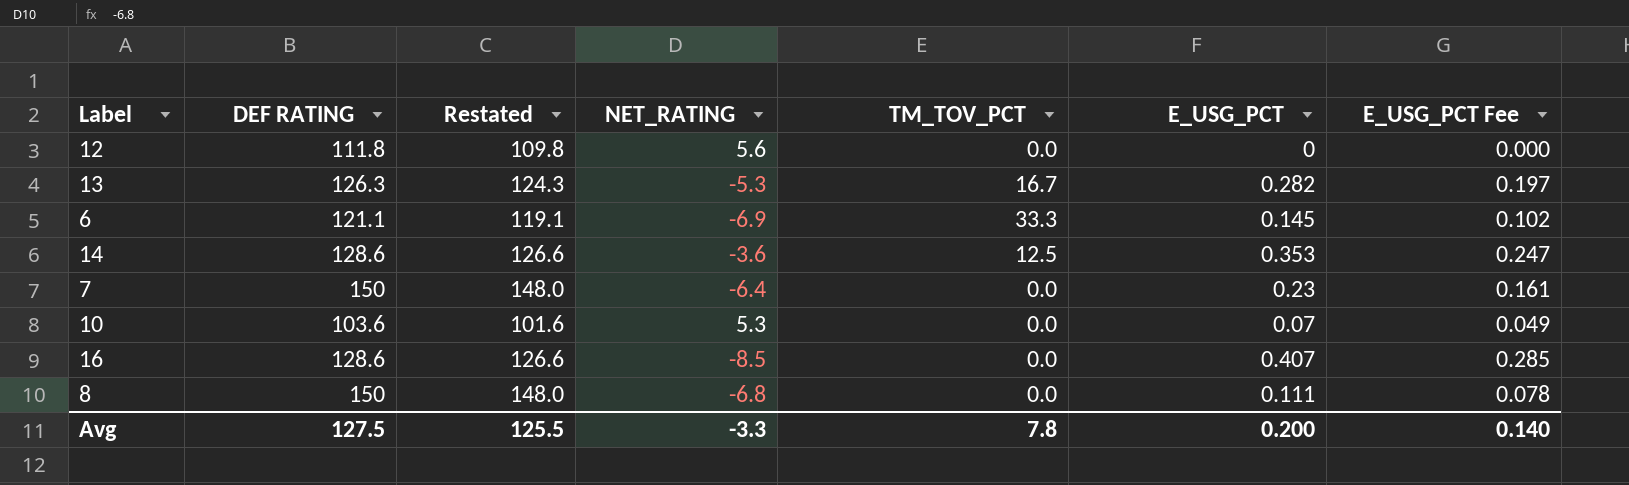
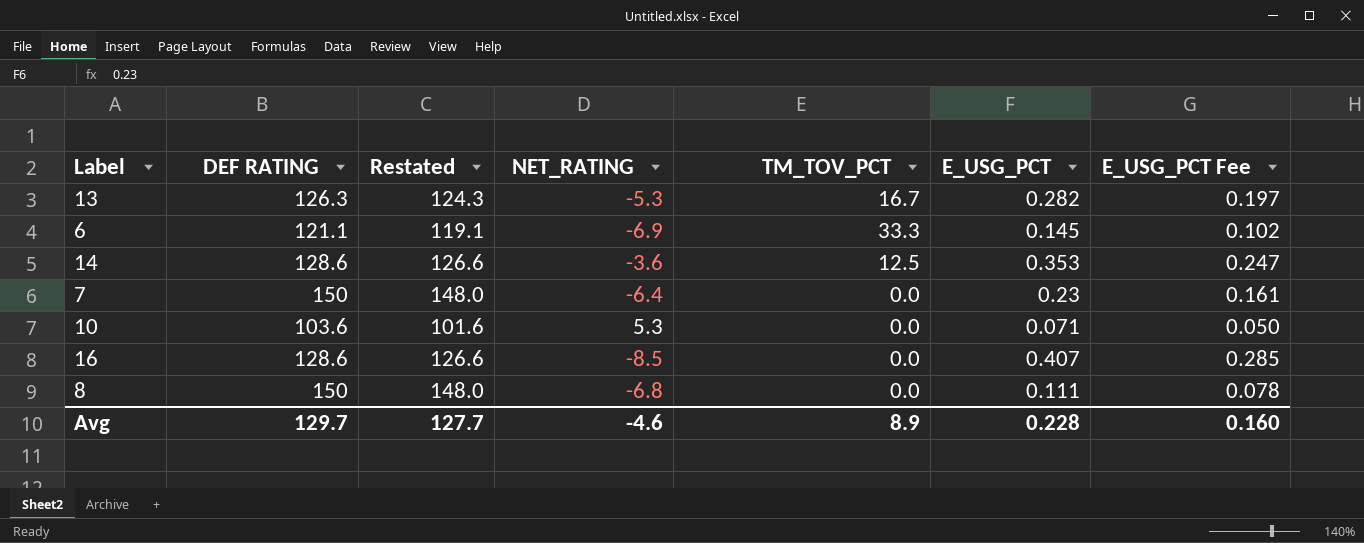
row 12: 111.8 | 109.8 | 5.6 | 0.0 | 0 | 0.000 -> none
10 | E_USG_PCT: 0.07 -> 0.071
10 | E_USG_PCT Fee: 0.049 -> 0.050
Avg | DEF RATING: 127.5 -> 129.7
Avg | Restated: 125.5 -> 127.7
Avg | NET_RATING: -3.3 -> -4.6
Avg | TM_TOV_PCT: 7.8 -> 8.9
Avg | E_USG_PCT: 0.200 -> 0.228
Avg | E_USG_PCT Fee: 0.140 -> 0.160

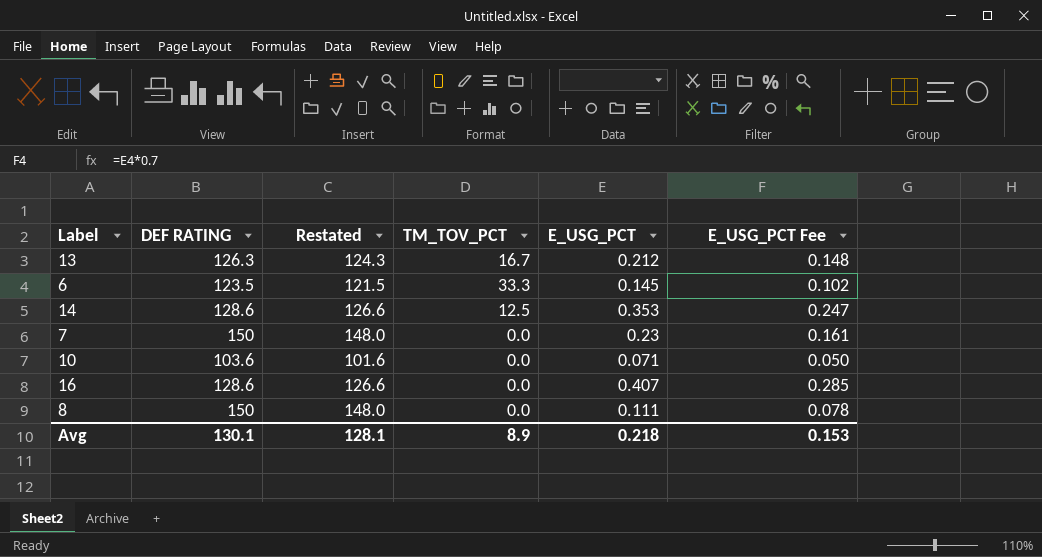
column NET_RATING | position: 4 -> none
13 | E_USG_PCT: 0.282 -> 0.212
13 | E_USG_PCT Fee: 0.197 -> 0.148
6 | DEF RATING: 121.1 -> 123.5
6 | Restated: 119.1 -> 121.5
Avg | DEF RATING: 129.7 -> 130.1
Avg | Restated: 127.7 -> 128.1
Avg | E_USG_PCT: 0.228 -> 0.218
Avg | E_USG_PCT Fee: 0.160 -> 0.153

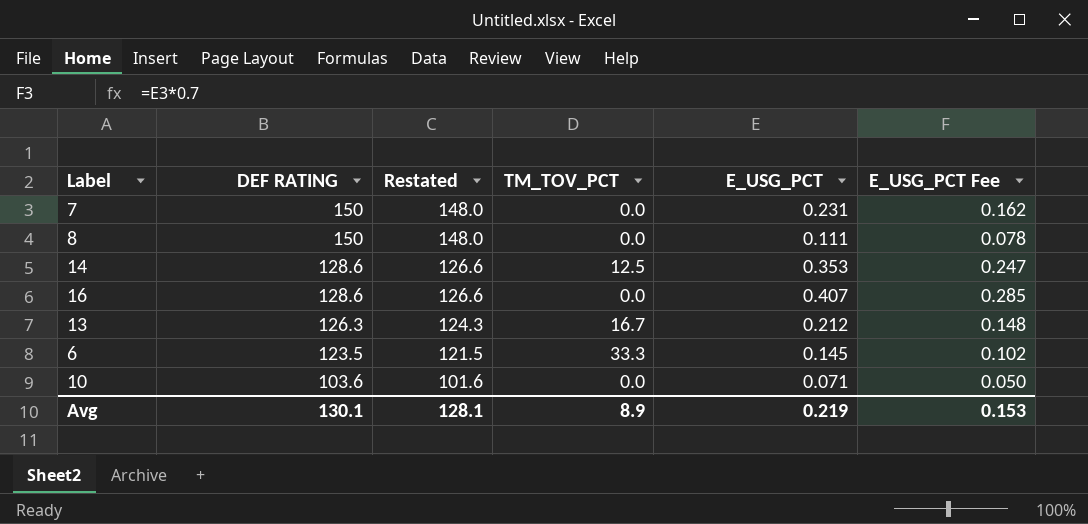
row order: none -> DEF RATING descending
7 | E_USG_PCT: 0.23 -> 0.231
7 | E_USG_PCT Fee: 0.161 -> 0.162
Avg | E_USG_PCT: 0.218 -> 0.219

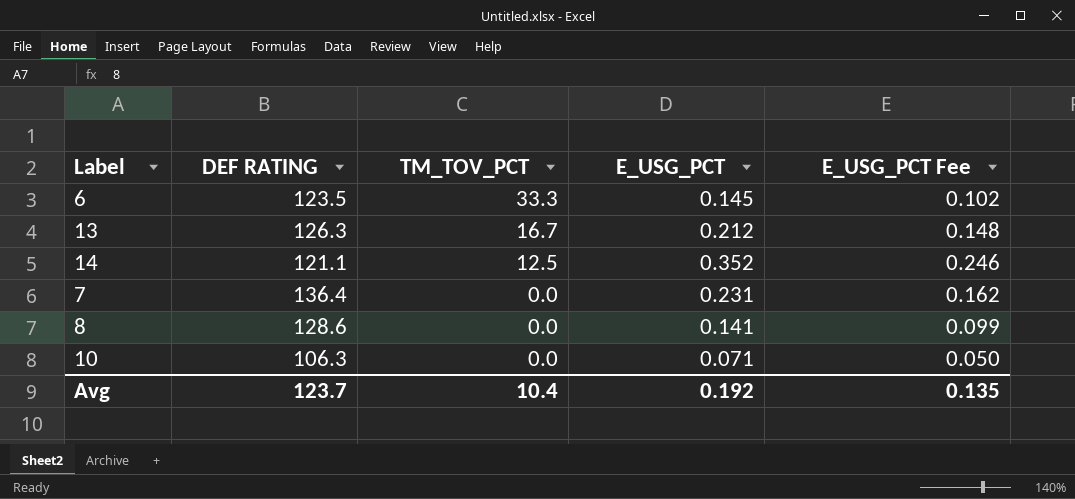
row order: DEF RATING descending -> TM_TOV_PCT descending
column Restated | formula: [DEF RATING] - 2 -> none
row 16: 128.6 | 126.6 | 0.0 | 0.407 | 0.285 -> none
14 | DEF RATING: 128.6 -> 121.1
14 | E_USG_PCT: 0.353 -> 0.352
14 | E_USG_PCT Fee: 0.247 -> 0.246
7 | DEF RATING: 150 -> 136.4
8 | DEF RATING: 150 -> 128.6
8 | E_USG_PCT: 0.111 -> 0.141
8 | E_USG_PCT Fee: 0.078 -> 0.099
10 | DEF RATING: 103.6 -> 106.3
Avg | DEF RATING: 130.1 -> 123.7
Avg | TM_TOV_PCT: 8.9 -> 10.4
Avg | E_USG_PCT: 0.219 -> 0.192
Avg | E_USG_PCT Fee: 0.153 -> 0.135

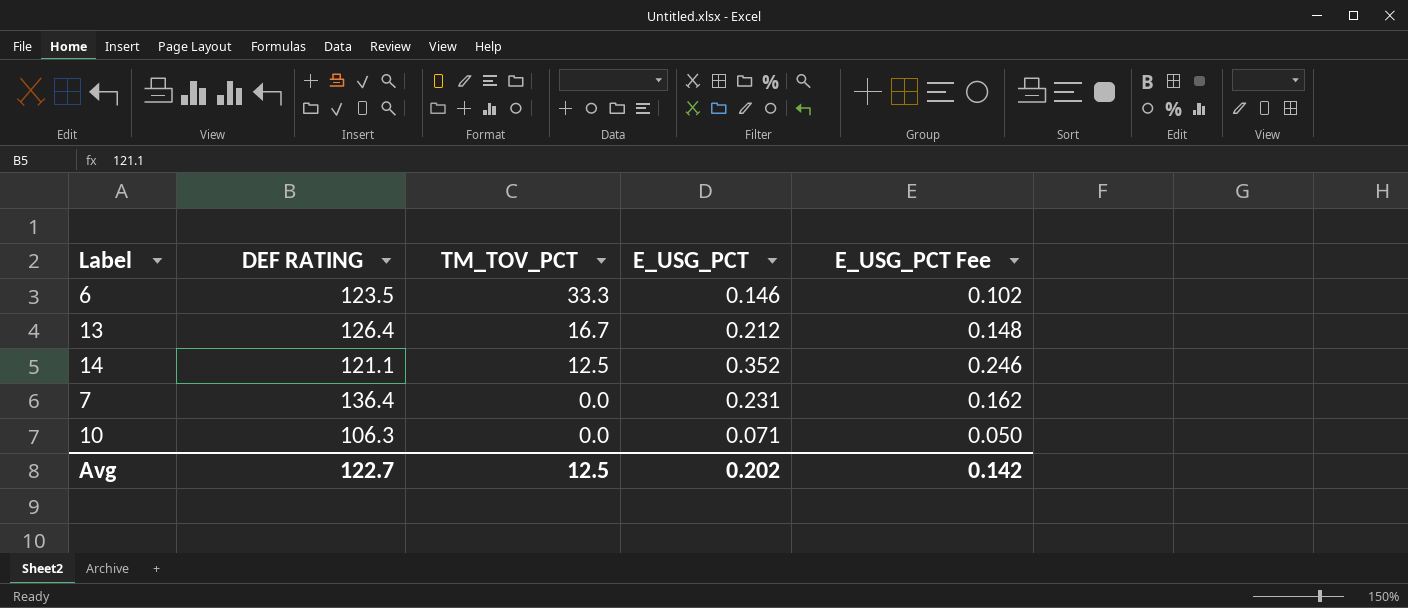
row 8: 128.6 | 0.0 | 0.141 | 0.099 -> none
6 | E_USG_PCT: 0.145 -> 0.146
13 | DEF RATING: 126.3 -> 126.4
Avg | DEF RATING: 123.7 -> 122.7
Avg | TM_TOV_PCT: 10.4 -> 12.5
Avg | E_USG_PCT: 0.192 -> 0.202
Avg | E_USG_PCT Fee: 0.135 -> 0.142

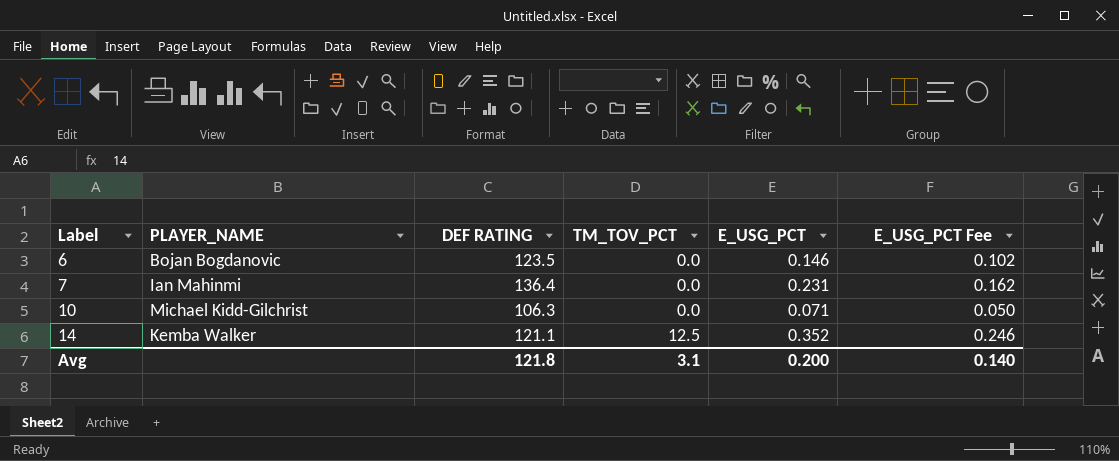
row order: TM_TOV_PCT descending -> Label ascending
column PLAYER_NAME | position: none -> 2
row 13: 126.4 | 16.7 | 0.212 | 0.148 -> none
6 | TM_TOV_PCT: 33.3 -> 0.0
Avg | DEF RATING: 122.7 -> 121.8
Avg | TM_TOV_PCT: 12.5 -> 3.1
Avg | E_USG_PCT: 0.202 -> 0.200
Avg | E_USG_PCT Fee: 0.142 -> 0.140

